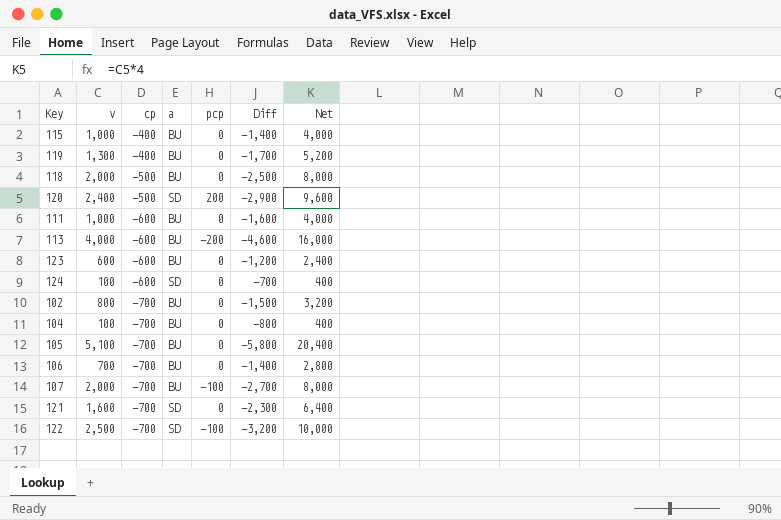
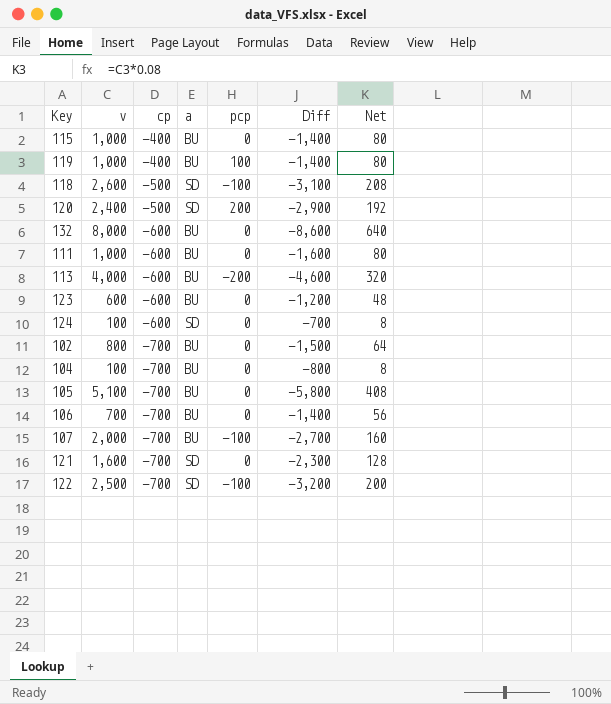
column Net | formula: [v] * 4 -> [v] * 0.08
119 | v: 1,300 -> 1,000
119 | pcp: 0 -> 100
119 | Diff: -1,700 -> -1,400
118 | v: 2,000 -> 2,600
118 | a: BU -> SD
118 | pcp: 0 -> -100
118 | Diff: -2,500 -> -3,100
row 132: none -> 8,000 | -600 | BU | 0 | -8,600 | 640

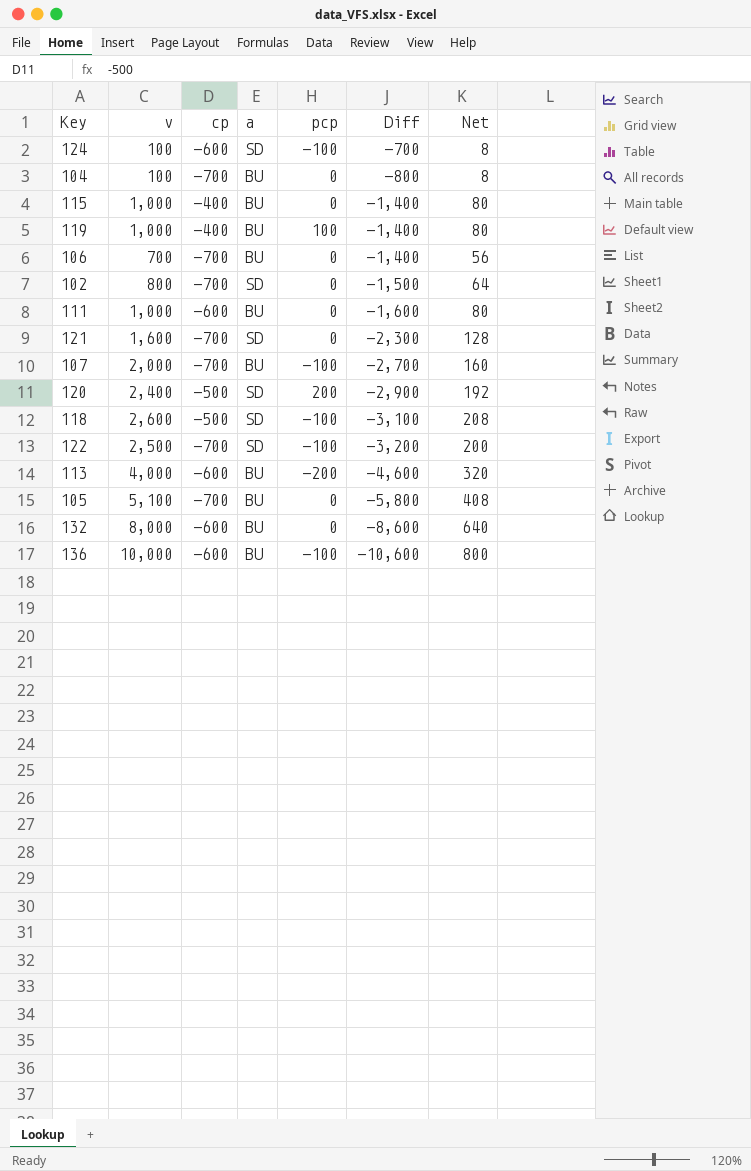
row order: cp descending -> Diff descending
row 123: 600 | -600 | BU | 0 | -1,200 | 48 -> none
124 | pcp: 0 -> -100
102 | a: BU -> SD
row 136: none -> 10,000 | -600 | BU | -100 | -10,600 | 800

